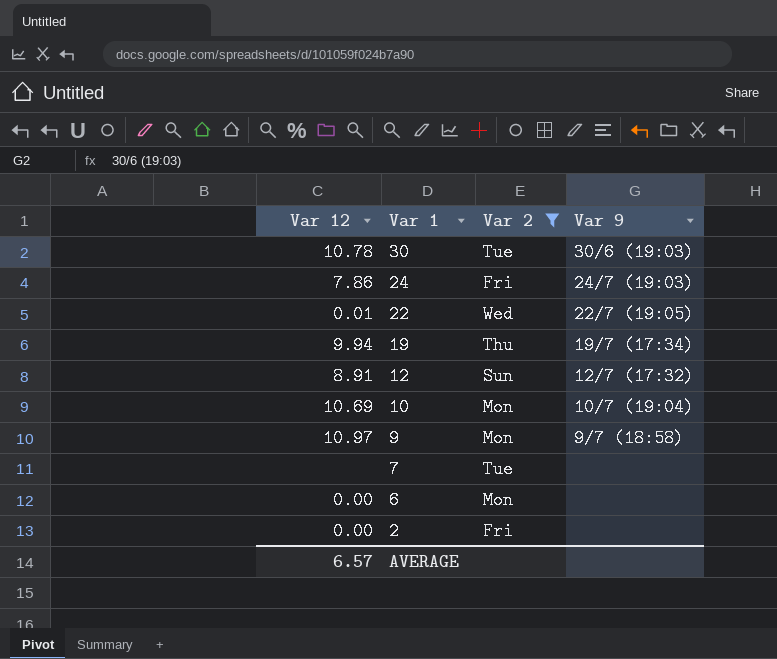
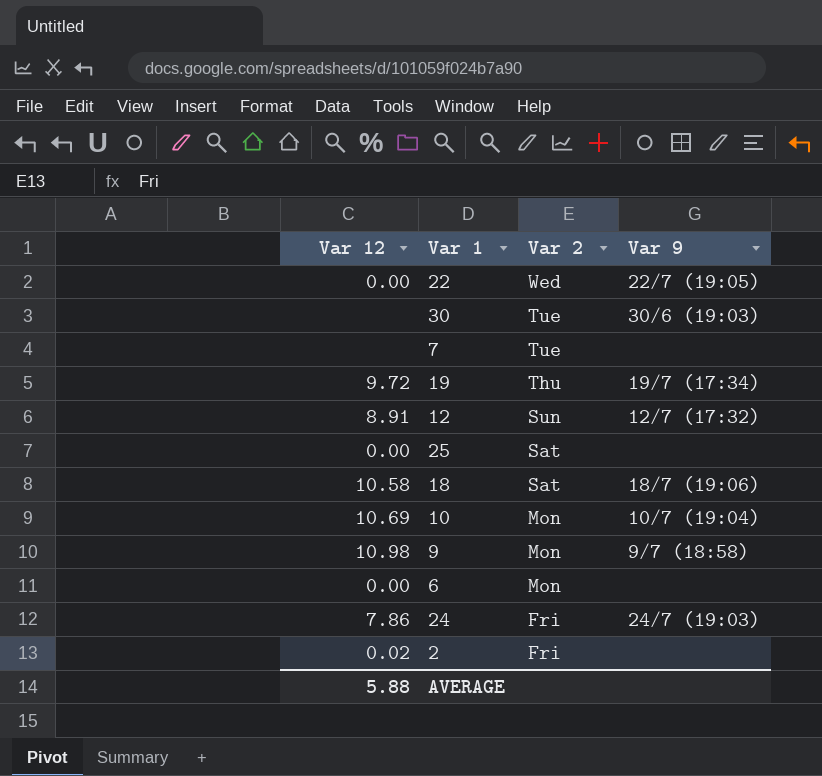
filter: Var 2 != Sat -> none
row order: Var 1 descending -> Var 2 descending
22 | Var 12: 0.01 -> 0.00
30 | Var 12: 10.78 -> none
19 | Var 12: 9.94 -> 9.72
9 | Var 12: 10.97 -> 10.98
2 | Var 12: 0.00 -> 0.02
AVERAGE | Var 12: 6.57 -> 5.88

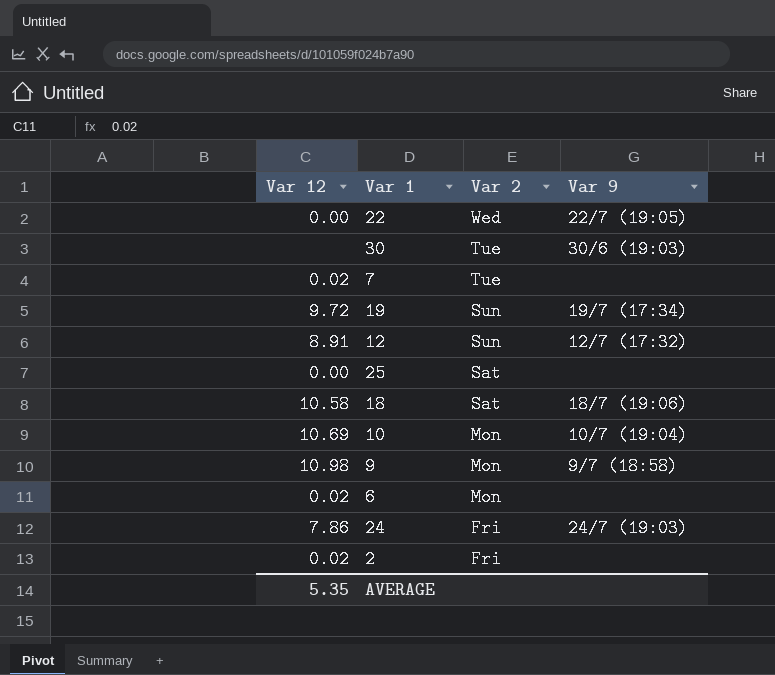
7 | Var 12: none -> 0.02
19 | Var 2: Thu -> Sun
6 | Var 12: 0.00 -> 0.02
AVERAGE | Var 12: 5.88 -> 5.35

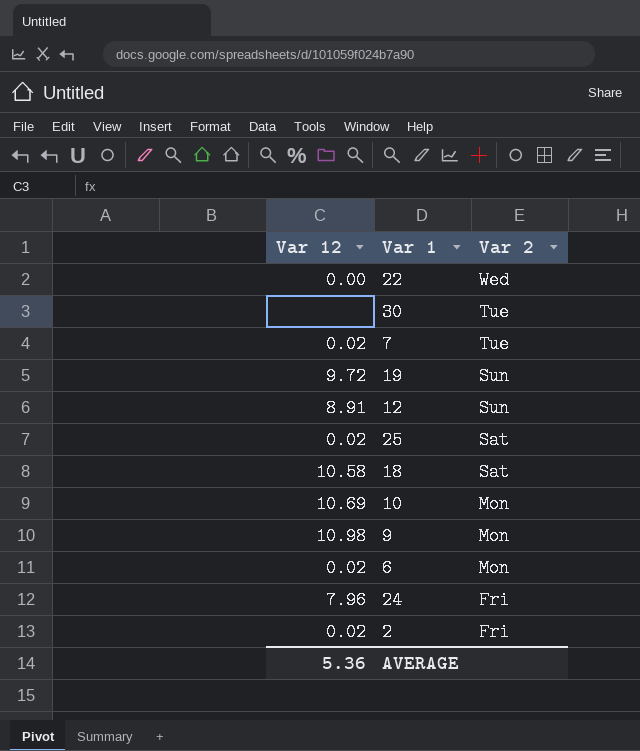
column Var 9 | position: 4 -> none
25 | Var 12: 0.00 -> 0.02
24 | Var 12: 7.86 -> 7.96
AVERAGE | Var 12: 5.35 -> 5.36

